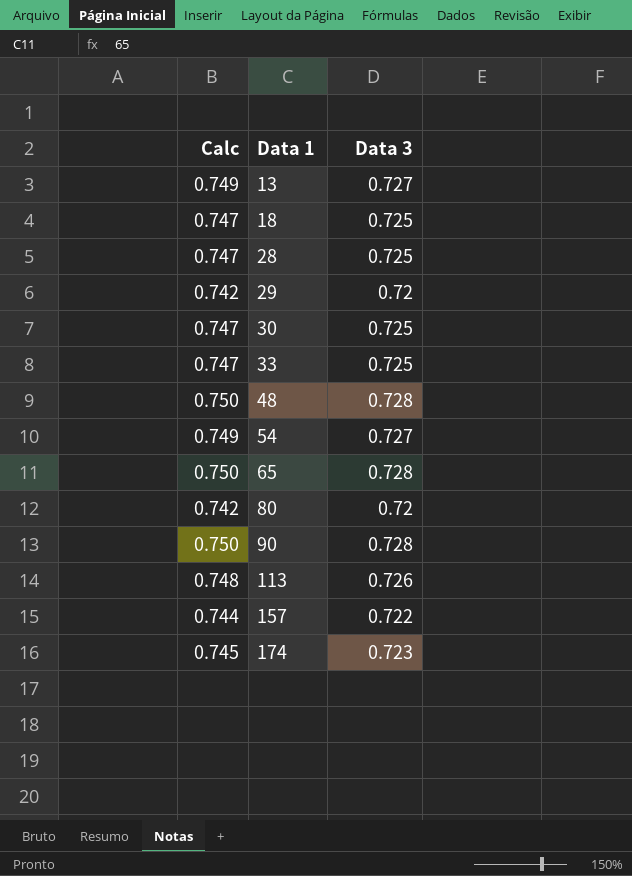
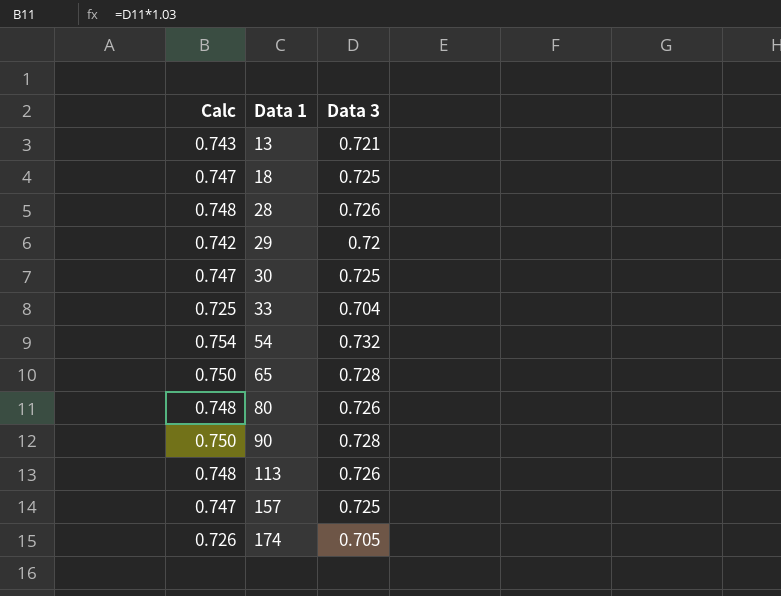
row 48: 0.750 | 0.728 -> none
13 | Calc: 0.749 -> 0.743
13 | Data 3: 0.727 -> 0.721
28 | Calc: 0.747 -> 0.748
28 | Data 3: 0.725 -> 0.726
33 | Calc: 0.747 -> 0.725
33 | Data 3: 0.725 -> 0.704
54 | Calc: 0.749 -> 0.754
54 | Data 3: 0.727 -> 0.732
80 | Calc: 0.742 -> 0.748
80 | Data 3: 0.72 -> 0.726
157 | Calc: 0.744 -> 0.747
157 | Data 3: 0.722 -> 0.725
174 | Calc: 0.745 -> 0.726
174 | Data 3: 0.723 -> 0.705

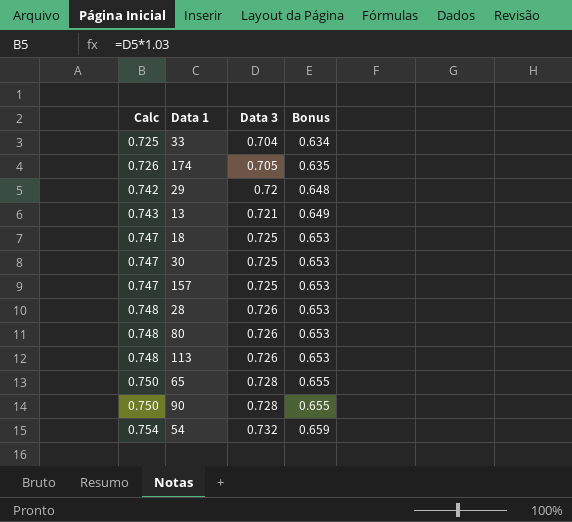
row order: Data 1 ascending -> Calc ascending
column Bonus | formula: none -> [Data 3] * 0.9

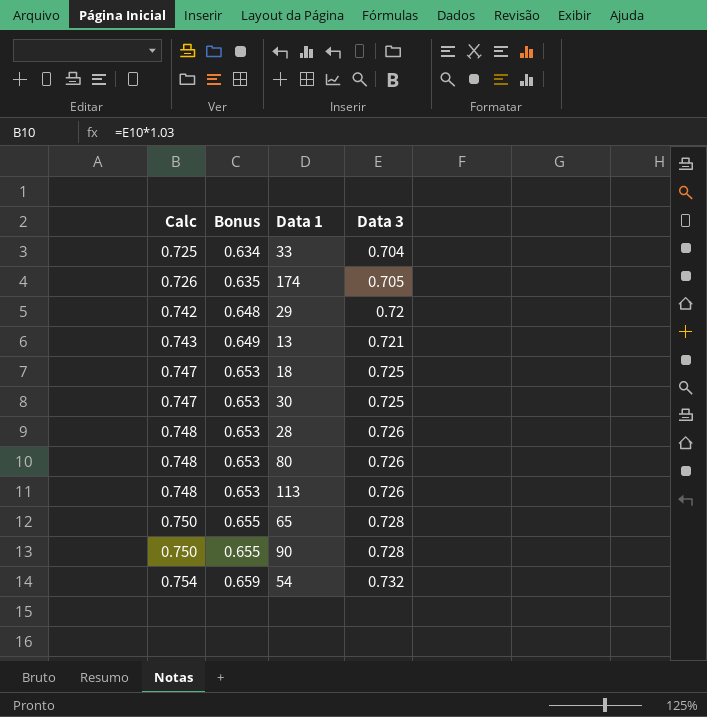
column Bonus | position: 4 -> 2
row 157: 0.747 | 0.725 | 0.653 -> none

